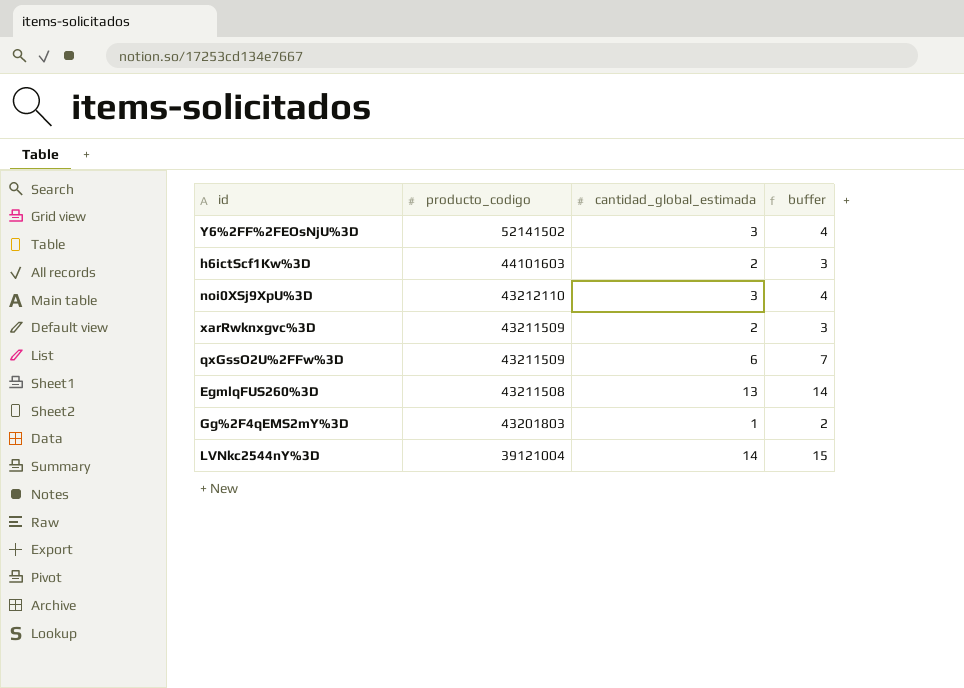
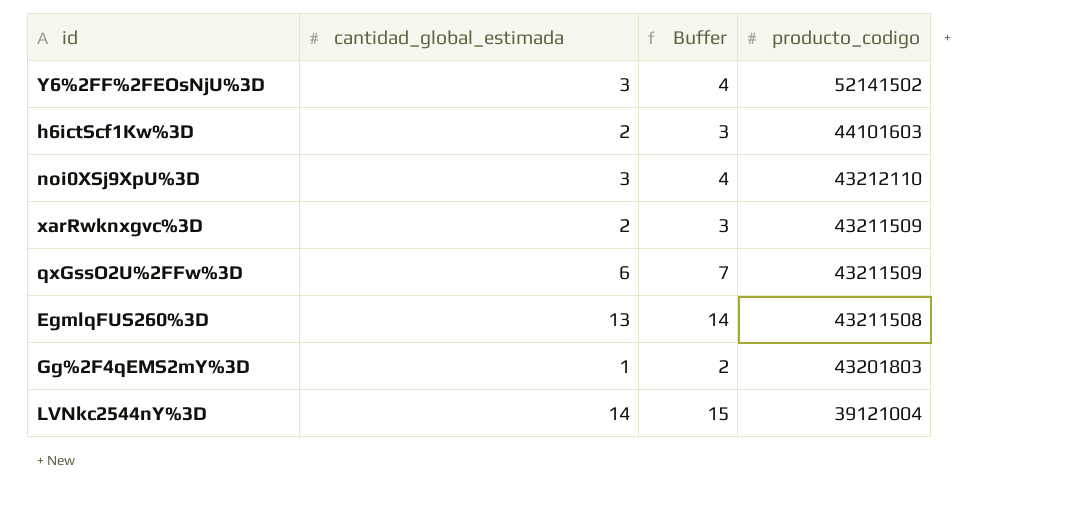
column name: buffer -> Buffer
column producto_codigo | position: 2 -> 4

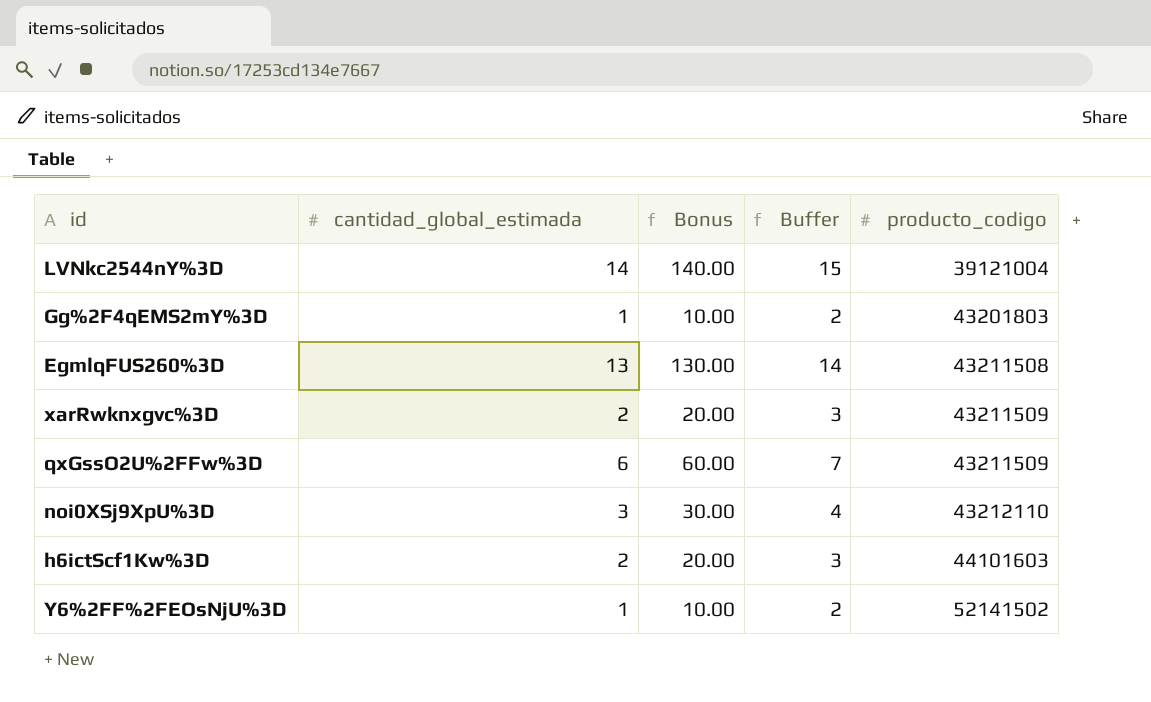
row order: producto_codigo descending -> producto_codigo ascending
column Bonus | formula: none -> [cantidad_global_estimada] * 10
Y6%2FF%2FEOsNjU%3D | cantidad_global_estimada: 3 -> 1
Y6%2FF%2FEOsNjU%3D | Buffer: 4 -> 2

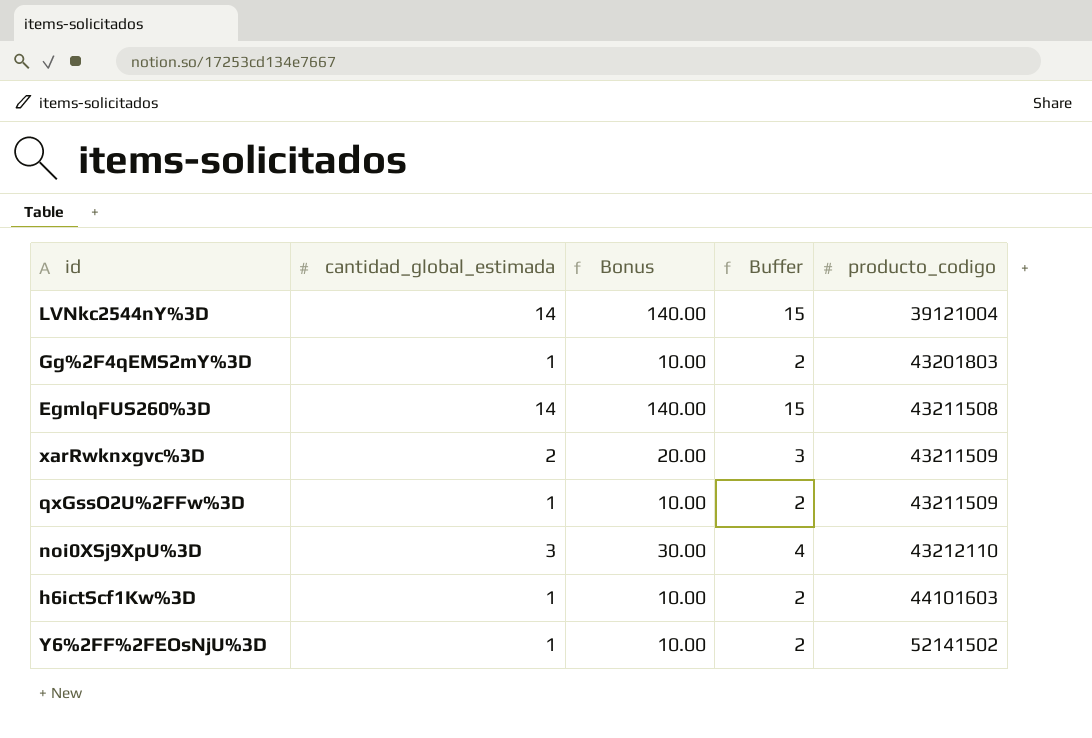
EgmlqFUS260%3D | cantidad_global_estimada: 13 -> 14
EgmlqFUS260%3D | Bonus: 130.00 -> 140.00
EgmlqFUS260%3D | Buffer: 14 -> 15
qxGssO2U%2FFw%3D | cantidad_global_estimada: 6 -> 1
qxGssO2U%2FFw%3D | Bonus: 60.00 -> 10.00
qxGssO2U%2FFw%3D | Buffer: 7 -> 2
h6ictScf1Kw%3D | cantidad_global_estimada: 2 -> 1
h6ictScf1Kw%3D | Bonus: 20.00 -> 10.00
h6ictScf1Kw%3D | Buffer: 3 -> 2

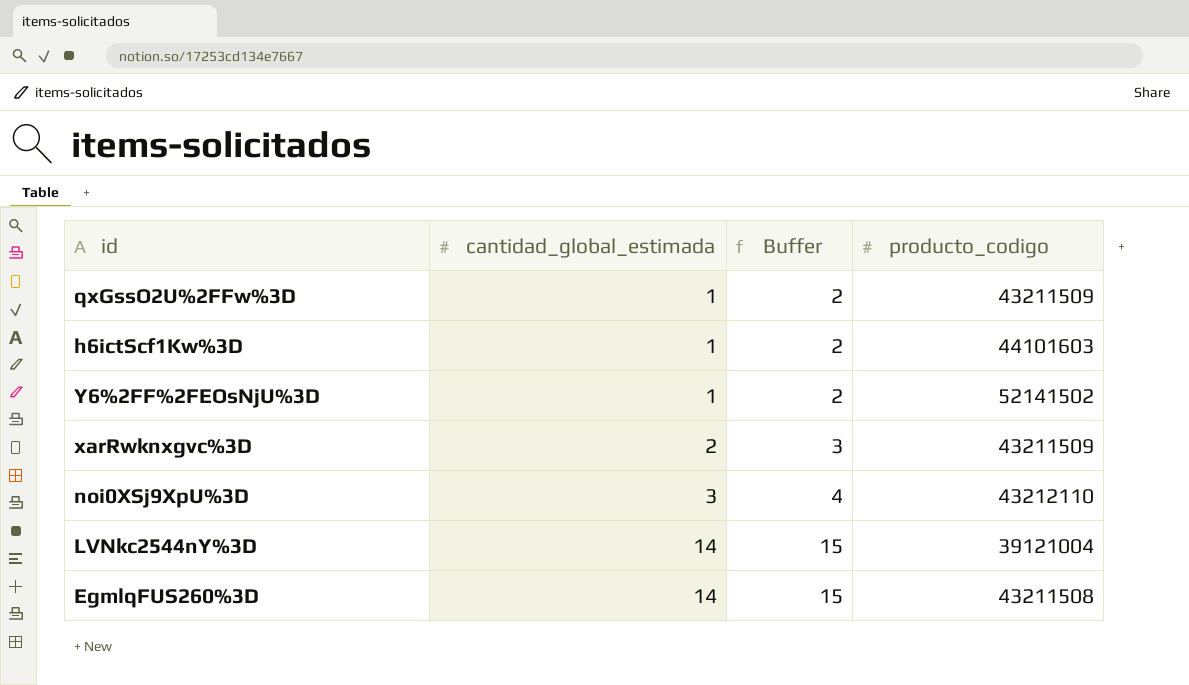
row order: producto_codigo ascending -> cantidad_global_estimada ascending
column Bonus | formula: [cantidad_global_estimada] * 10 -> none
row Gg%2F4qEMS2mY%3D: 1 | 10.00 | 2 | 43201803 -> none

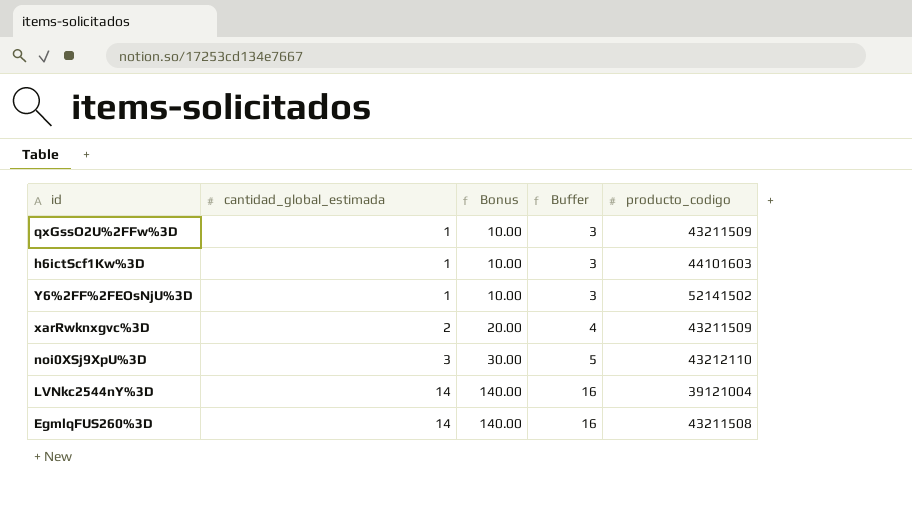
column Bonus | formula: none -> [cantidad_global_estimada] * 10
column Buffer | formula: [cantidad_global_estimada] + 1 -> [cantidad_global_estimada] + 2

